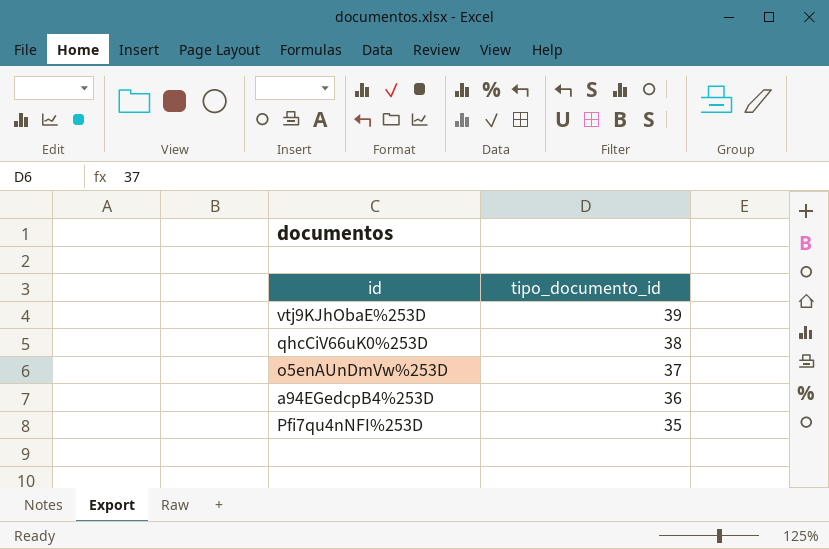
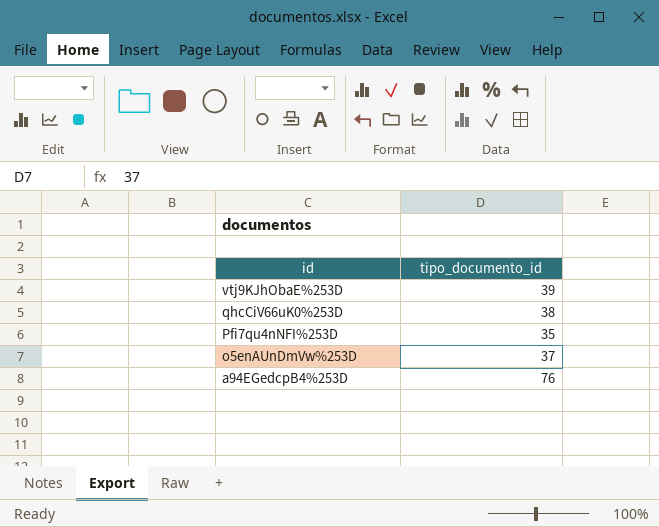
row order: tipo_documento_id descending -> id descending
a94EGedcpB4%253D | tipo_documento_id: 36 -> 76

